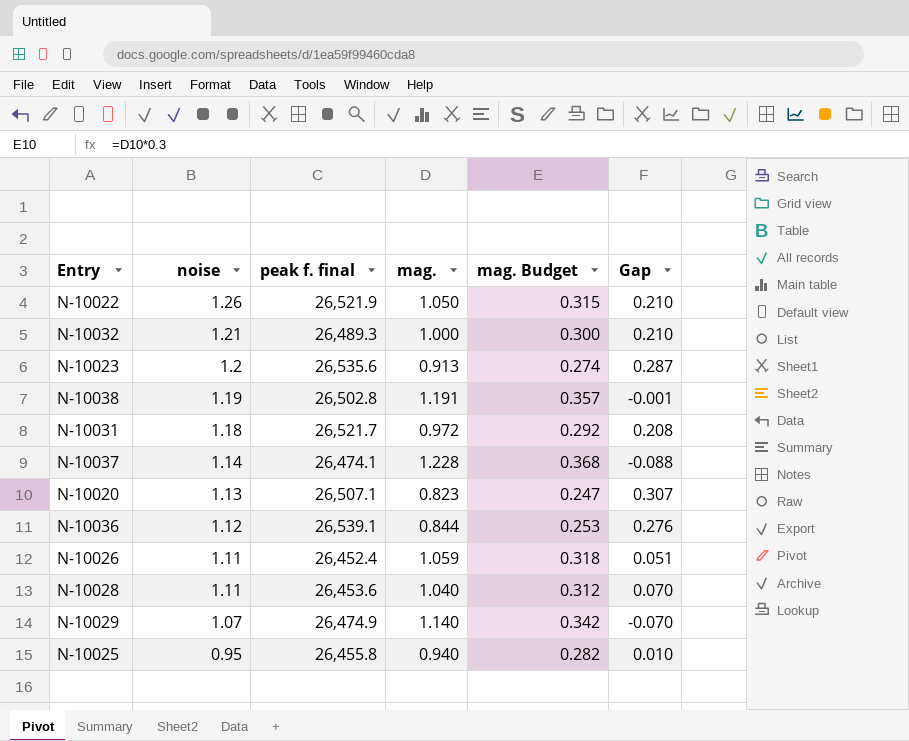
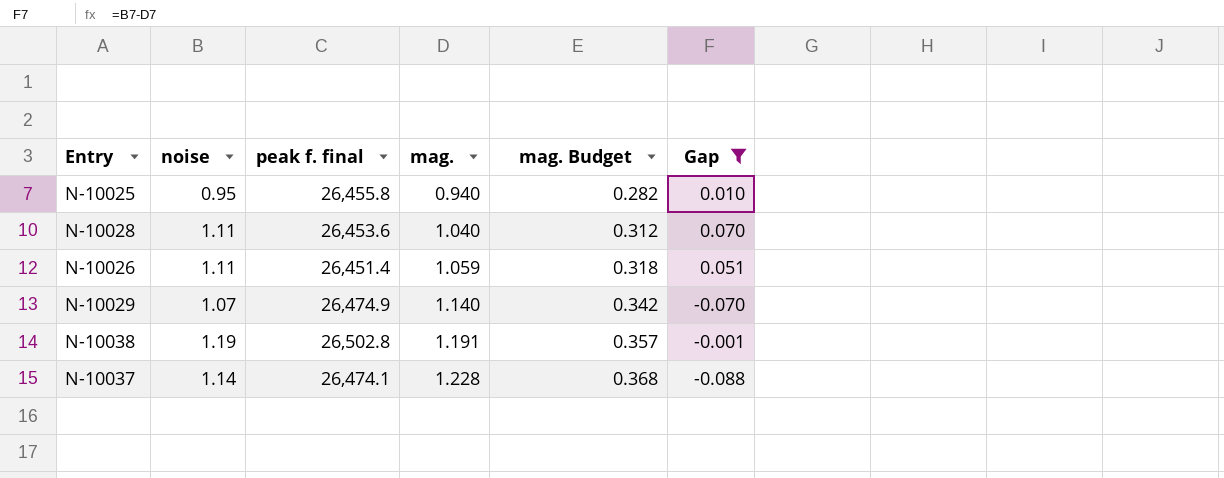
filter: none -> Gap <= 0.070
row order: noise descending -> mag. ascending
N-10026 | peak f. final: 26,452.4 -> 26,451.4

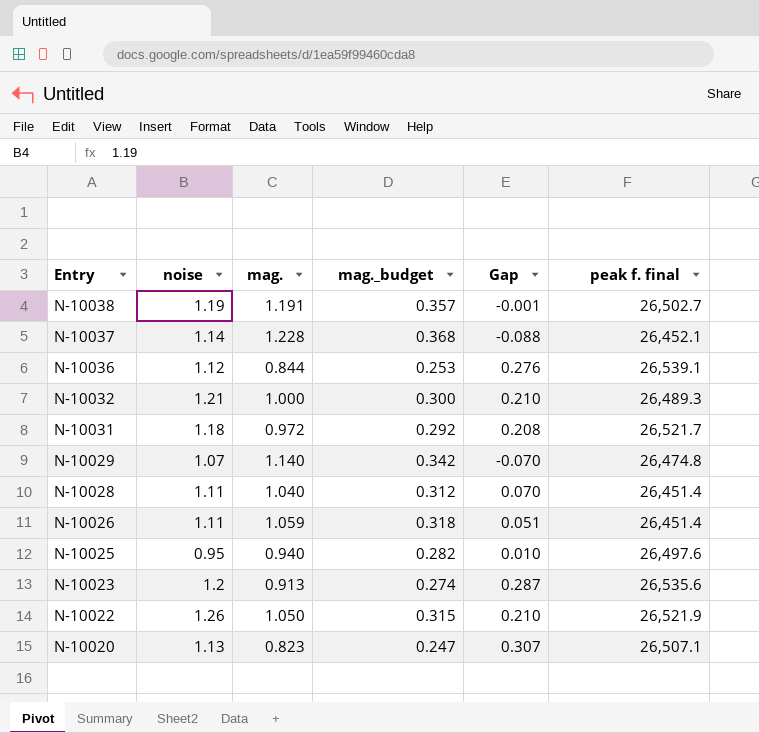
filter: Gap <= 0.070 -> none
row order: mag. ascending -> Entry descending
column name: mag. Budget -> mag._budget
column peak f. final | position: 3 -> 6
N-10038 | peak f. final: 26,502.8 -> 26,502.7
N-10037 | peak f. final: 26,474.1 -> 26,452.1
N-10029 | peak f. final: 26,474.9 -> 26,474.8
N-10028 | peak f. final: 26,453.6 -> 26,451.4
N-10025 | peak f. final: 26,455.8 -> 26,497.6

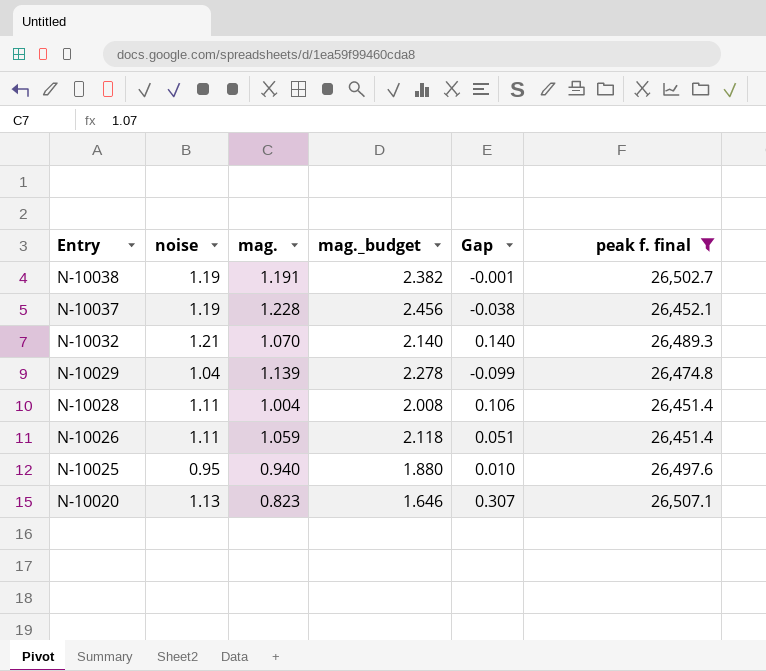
filter: none -> peak f. final <= 26,507.1
column mag._budget | formula: [mag.] * 0.3 -> [mag.] * 2
N-10037 | noise: 1.14 -> 1.19
N-10037 | Gap: -0.088 -> -0.038
N-10032 | mag.: 1.000 -> 1.070
N-10032 | Gap: 0.210 -> 0.140
N-10029 | noise: 1.07 -> 1.04
N-10029 | mag.: 1.140 -> 1.139
N-10029 | Gap: -0.070 -> -0.099
N-10028 | mag.: 1.040 -> 1.004
N-10028 | Gap: 0.070 -> 0.106

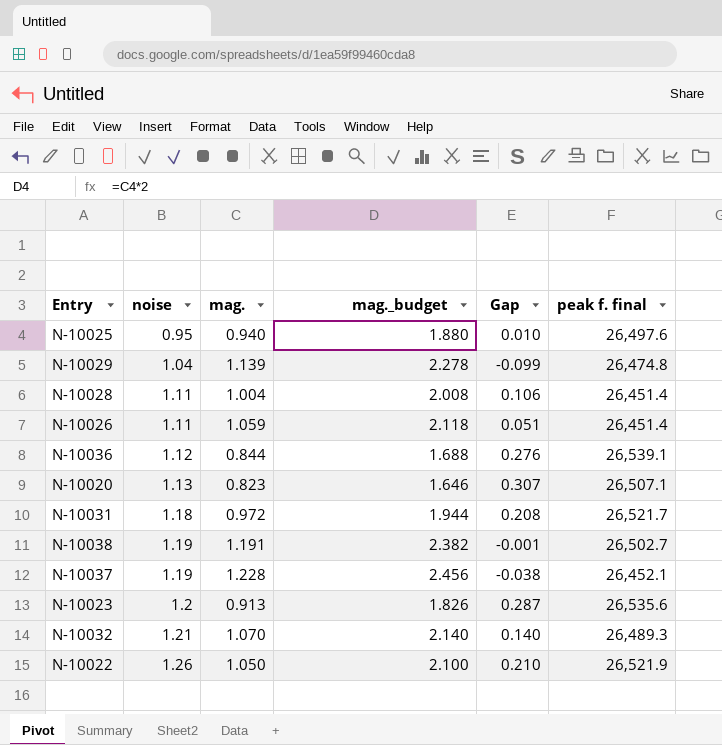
filter: peak f. final <= 26,507.1 -> none
row order: Entry descending -> noise ascending

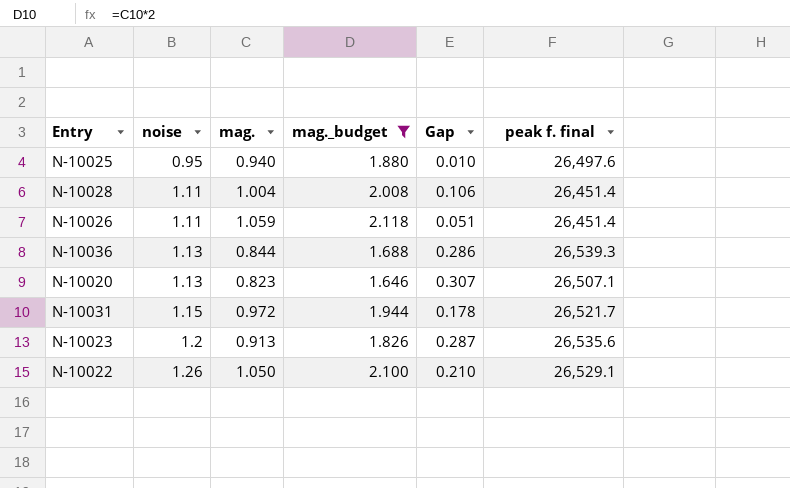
filter: none -> mag._budget <= 2.118
N-10036 | noise: 1.12 -> 1.13
N-10036 | Gap: 0.276 -> 0.286
N-10036 | peak f. final: 26,539.1 -> 26,539.3
N-10031 | noise: 1.18 -> 1.15
N-10031 | Gap: 0.208 -> 0.178
N-10022 | peak f. final: 26,521.9 -> 26,529.1

